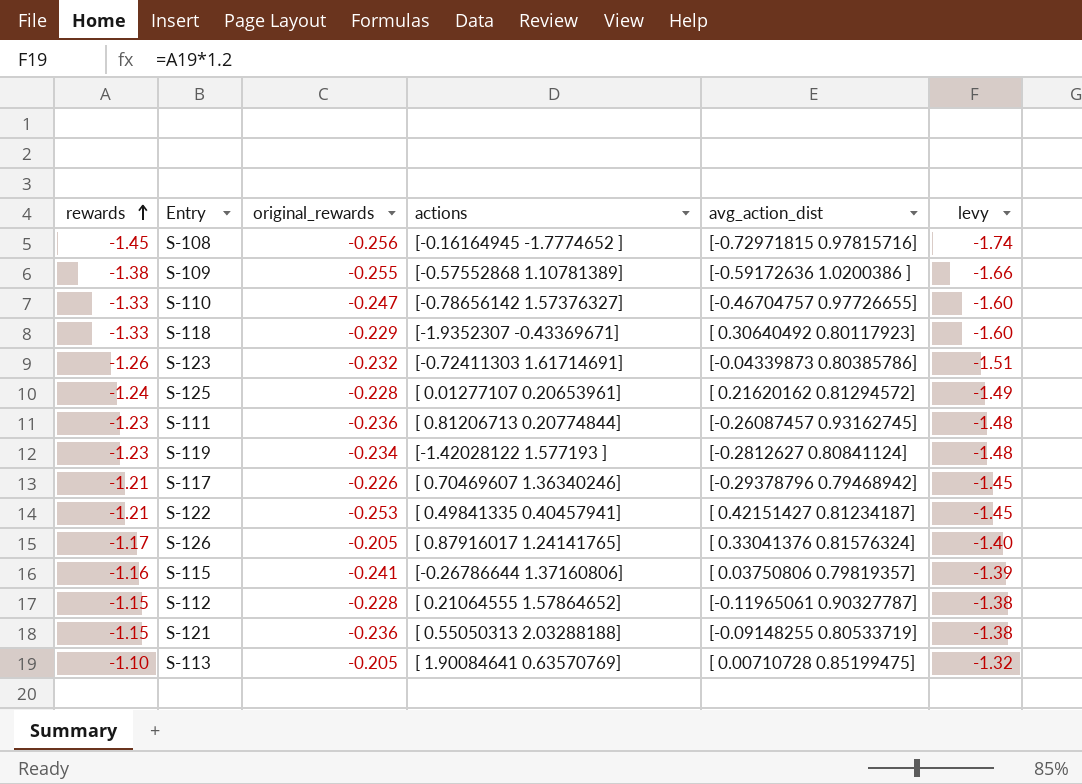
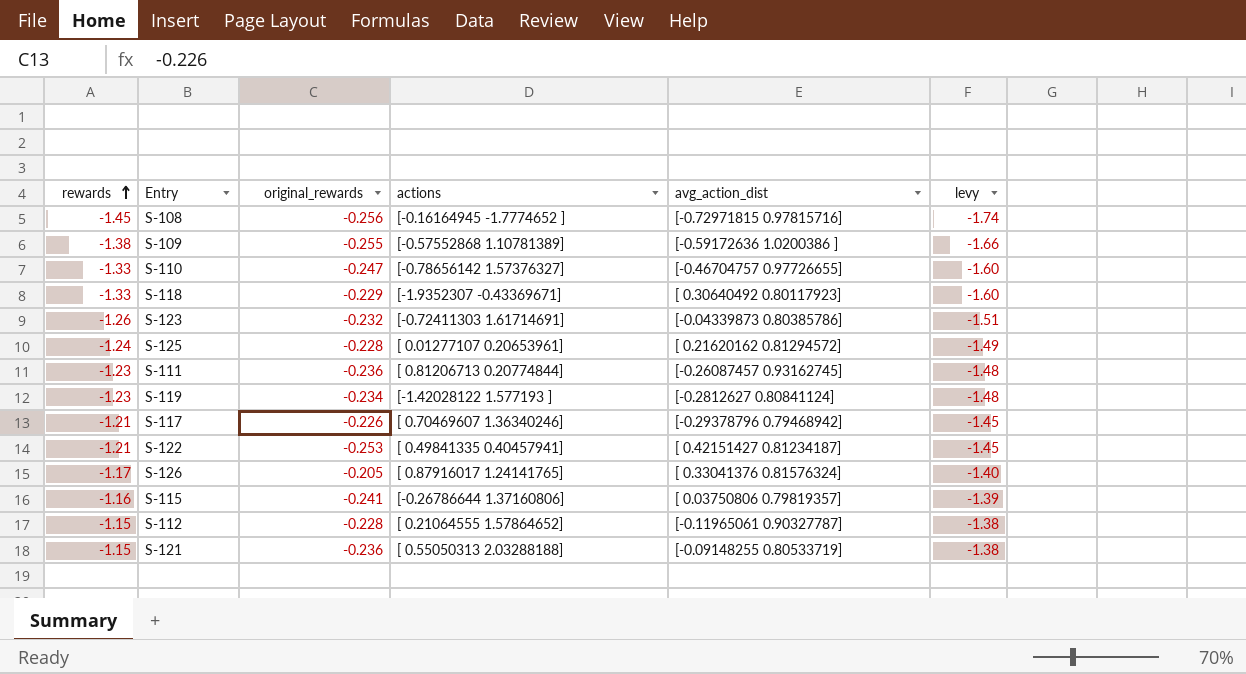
row S-113: -1.10 | -0.205 | [ 1.90084641 0.63570769] | [ 0.00710728 0.85199475] | -1.32 -> none

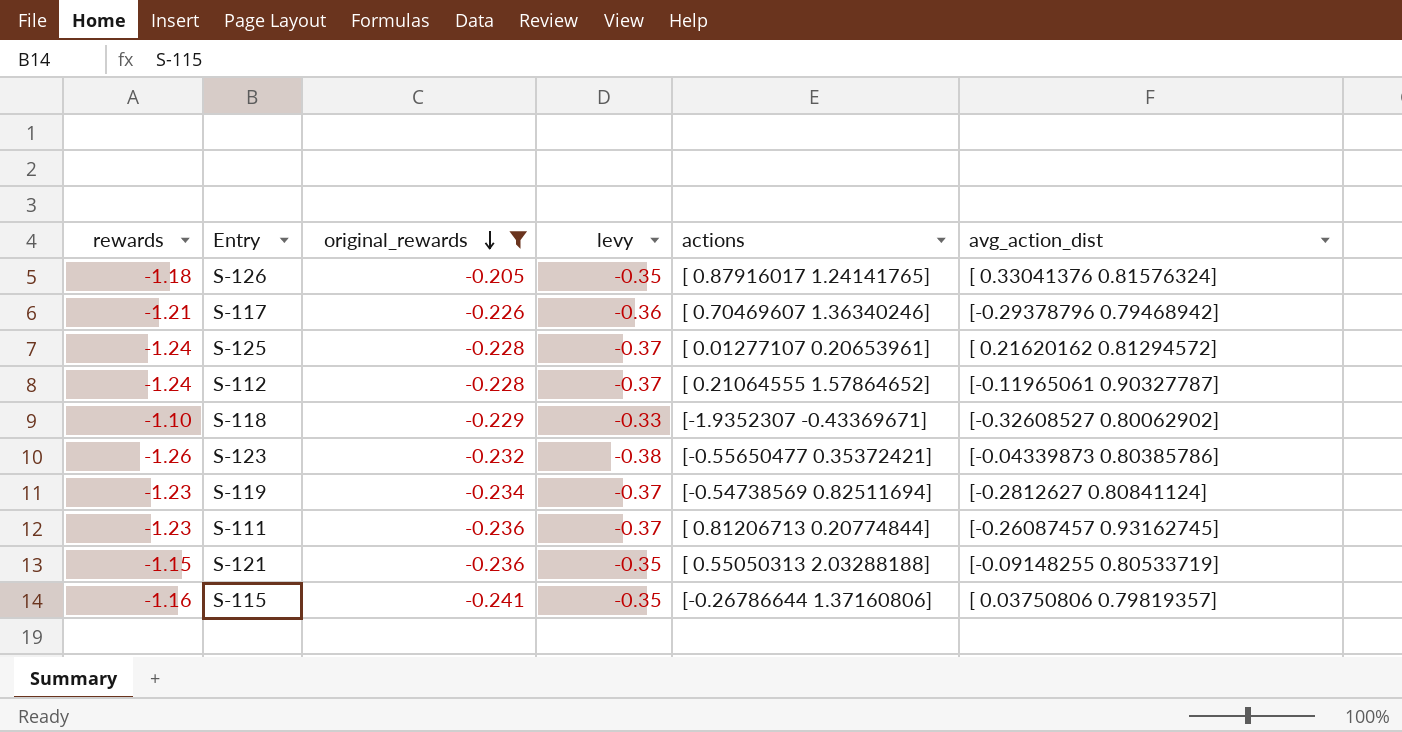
filter: none -> original_rewards >= -0.241
row order: rewards ascending -> original_rewards descending
column levy | formula: [rewards] * 1.2 -> [rewards] * 0.3
column levy | position: 6 -> 4
S-126 | rewards: -1.17 -> -1.18
S-112 | rewards: -1.15 -> -1.24
S-118 | rewards: -1.33 -> -1.10
S-118 | avg_action_dist: [ 0.30640492 0.80117923] -> [-0.32608527 0.80062902]
S-123 | actions: [-0.72411303 1.61714691] -> [-0.55650477 0.35372421]
S-119 | actions: [-1.42028122 1.577193 ] -> [-0.54738569 0.82511694]

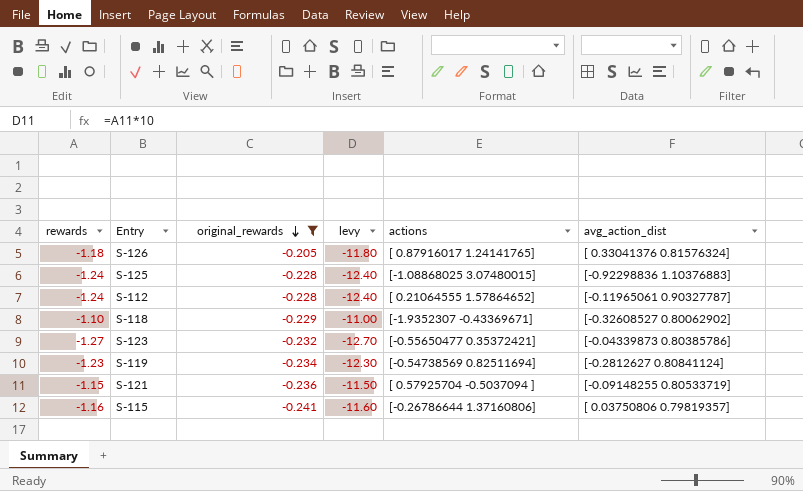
column levy | formula: [rewards] * 0.3 -> [rewards] * 10
row S-117: -1.21 | -0.226 | -0.36 | [ 0.70469607 1.36340246] | [-0.29378796 0.79468942] -> none
row S-111: -1.23 | -0.236 | -0.37 | [ 0.81206713 0.20774844] | [-0.26087457 0.93162745] -> none
S-125 | actions: [ 0.01277107 0.20653961] -> [-1.08868025 3.07480015]
S-125 | avg_action_dist: [ 0.21620162 0.81294572] -> [-0.92298836 1.10376883]
S-123 | rewards: -1.26 -> -1.27
S-121 | actions: [ 0.55050313 2.03288188] -> [ 0.57925704 -0.5037094 ]

